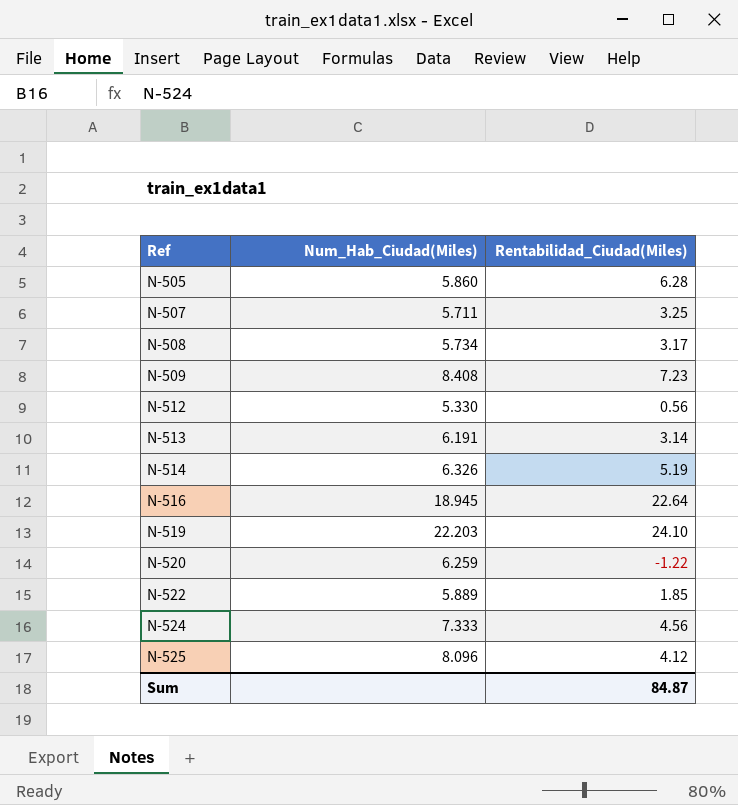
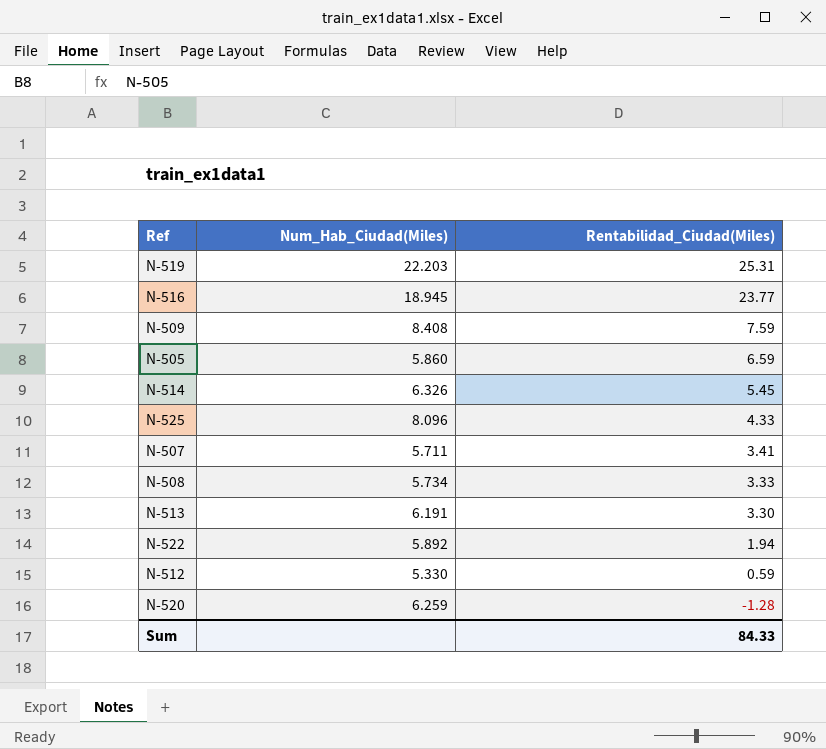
row order: Ref ascending -> Rentabilidad_Ciudad(Miles) descending
row N-524: 7.333 | 4.56 -> none
N-519 | Rentabilidad_Ciudad(Miles): 24.10 -> 25.31
N-516 | Rentabilidad_Ciudad(Miles): 22.64 -> 23.77
N-509 | Rentabilidad_Ciudad(Miles): 7.23 -> 7.59
N-505 | Rentabilidad_Ciudad(Miles): 6.28 -> 6.59
N-514 | Rentabilidad_Ciudad(Miles): 5.19 -> 5.45
N-525 | Rentabilidad_Ciudad(Miles): 4.12 -> 4.33
N-507 | Rentabilidad_Ciudad(Miles): 3.25 -> 3.41
N-508 | Rentabilidad_Ciudad(Miles): 3.17 -> 3.33
N-513 | Rentabilidad_Ciudad(Miles): 3.14 -> 3.30
N-522 | Num_Hab_Ciudad(Miles): 5.889 -> 5.892
N-522 | Rentabilidad_Ciudad(Miles): 1.85 -> 1.94
N-512 | Rentabilidad_Ciudad(Miles): 0.56 -> 0.59
N-520 | Rentabilidad_Ciudad(Miles): -1.22 -> -1.28
Sum | Rentabilidad_Ciudad(Miles): 84.87 -> 84.33

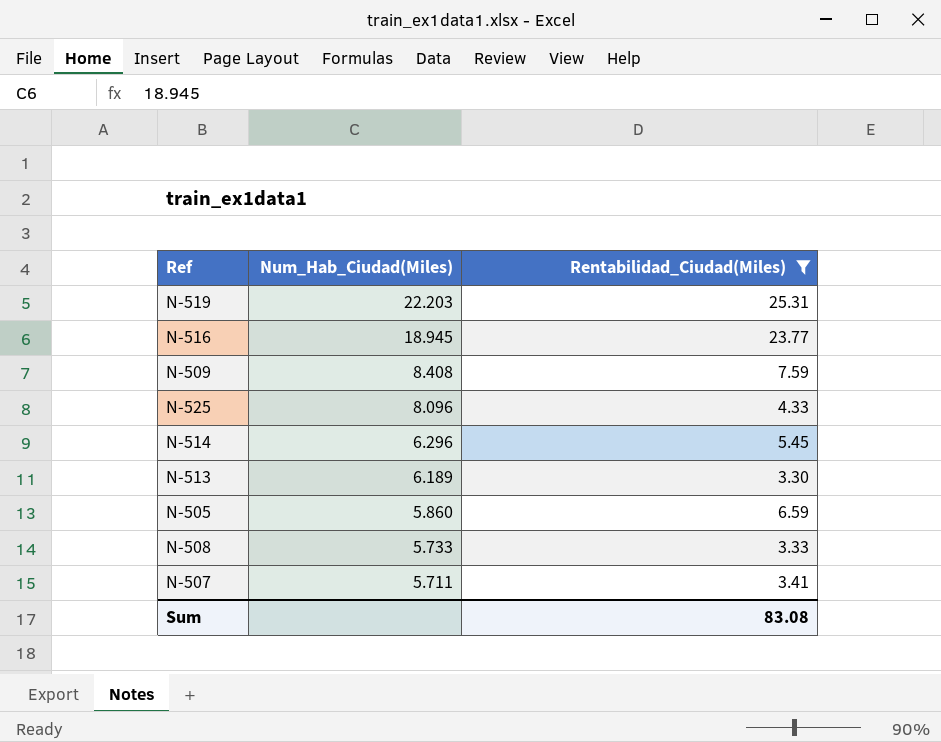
filter: none -> Rentabilidad_Ciudad(Miles) >= 3.30
row order: Rentabilidad_Ciudad(Miles) descending -> Num_Hab_Ciudad(Miles) descending
N-514 | Num_Hab_Ciudad(Miles): 6.326 -> 6.296
N-513 | Num_Hab_Ciudad(Miles): 6.191 -> 6.189
N-508 | Num_Hab_Ciudad(Miles): 5.734 -> 5.733
Sum | Rentabilidad_Ciudad(Miles): 84.33 -> 83.08

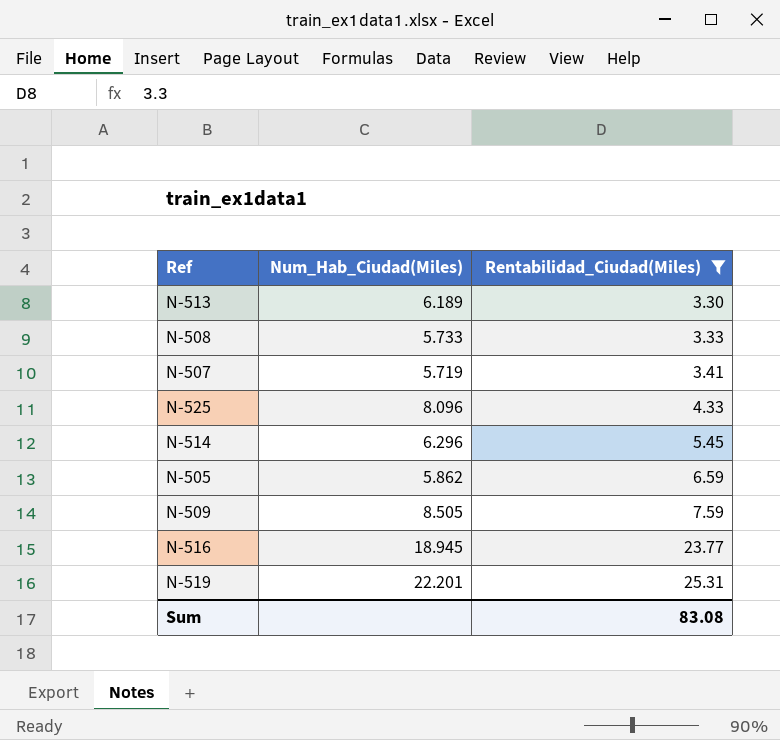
row order: Num_Hab_Ciudad(Miles) descending -> Rentabilidad_Ciudad(Miles) ascending
N-507 | Num_Hab_Ciudad(Miles): 5.711 -> 5.719
N-505 | Num_Hab_Ciudad(Miles): 5.860 -> 5.862
N-509 | Num_Hab_Ciudad(Miles): 8.408 -> 8.505
N-519 | Num_Hab_Ciudad(Miles): 22.203 -> 22.201

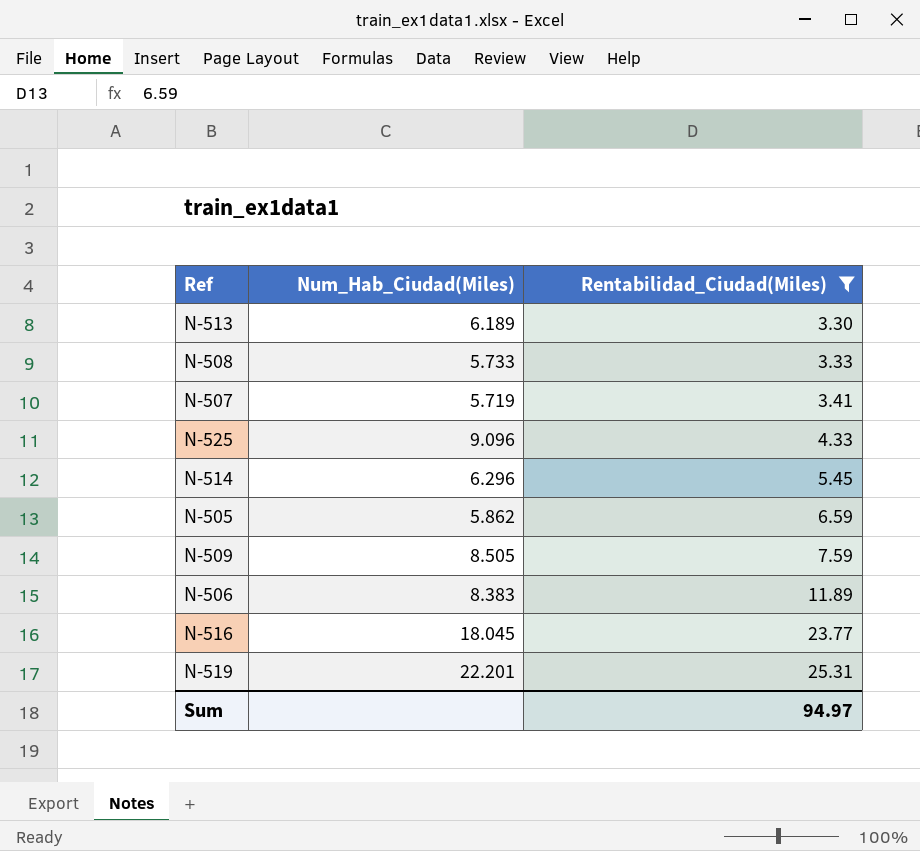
N-525 | Num_Hab_Ciudad(Miles): 8.096 -> 9.096
row N-506: none -> 8.383 | 11.89
N-516 | Num_Hab_Ciudad(Miles): 18.945 -> 18.045
Sum | Rentabilidad_Ciudad(Miles): 83.08 -> 94.97

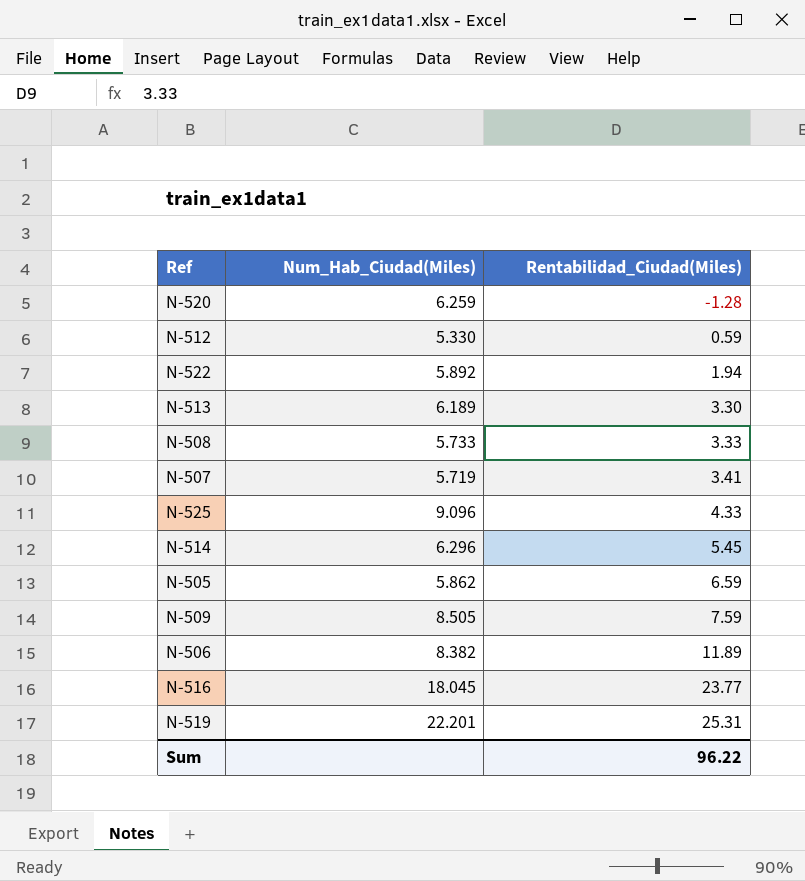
filter: Rentabilidad_Ciudad(Miles) >= 3.30 -> none
N-506 | Num_Hab_Ciudad(Miles): 8.383 -> 8.382
Sum | Rentabilidad_Ciudad(Miles): 94.97 -> 96.22

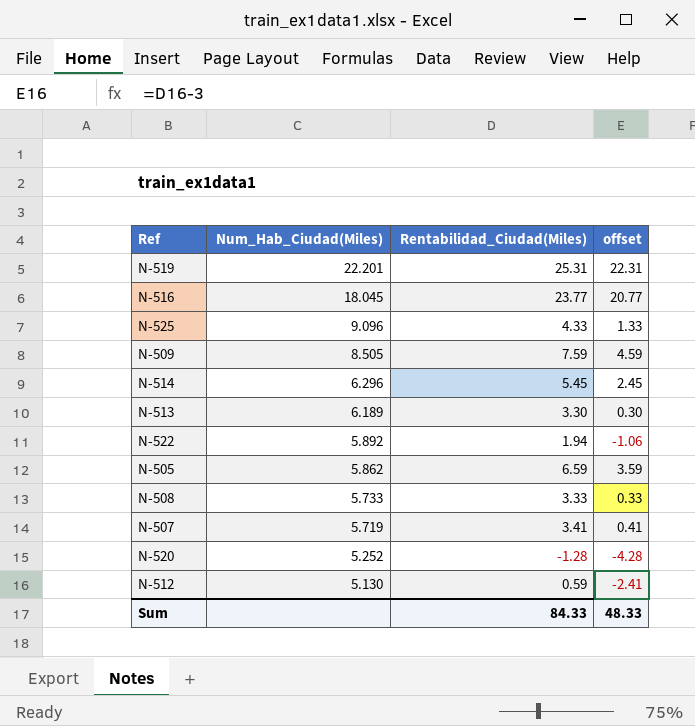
row order: Rentabilidad_Ciudad(Miles) ascending -> Num_Hab_Ciudad(Miles) descending
column offset | formula: none -> [Rentabilidad_Ciudad(Miles)] - 3
row N-506: 8.382 | 11.89 -> none
N-520 | Num_Hab_Ciudad(Miles): 6.259 -> 5.252
N-512 | Num_Hab_Ciudad(Miles): 5.330 -> 5.130
Sum | Rentabilidad_Ciudad(Miles): 96.22 -> 84.33

